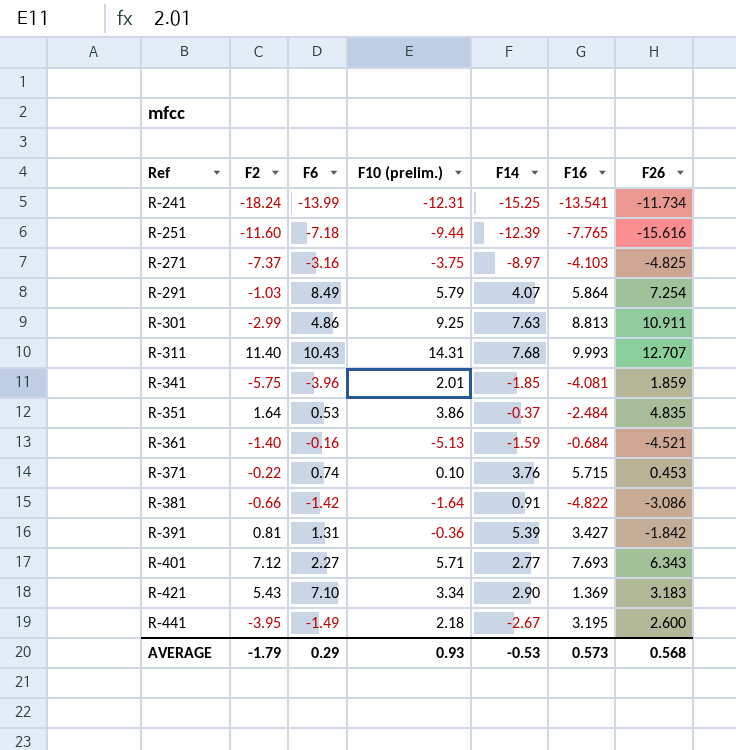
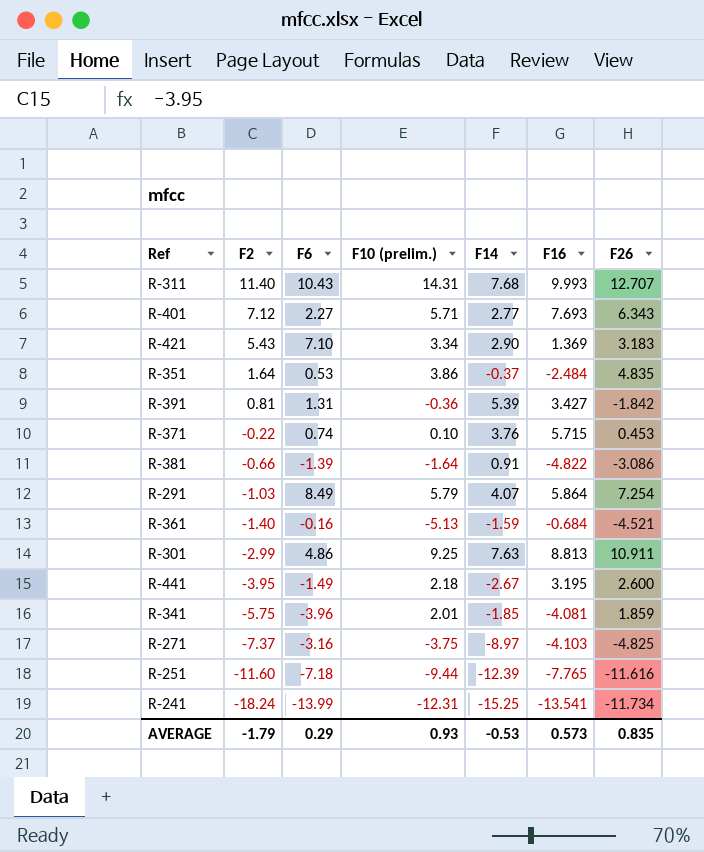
row order: Ref ascending -> F2 descending
R-381 | F6: -1.42 -> -1.39
R-251 | F26: -15.616 -> -11.616
AVERAGE | F26: 0.568 -> 0.835

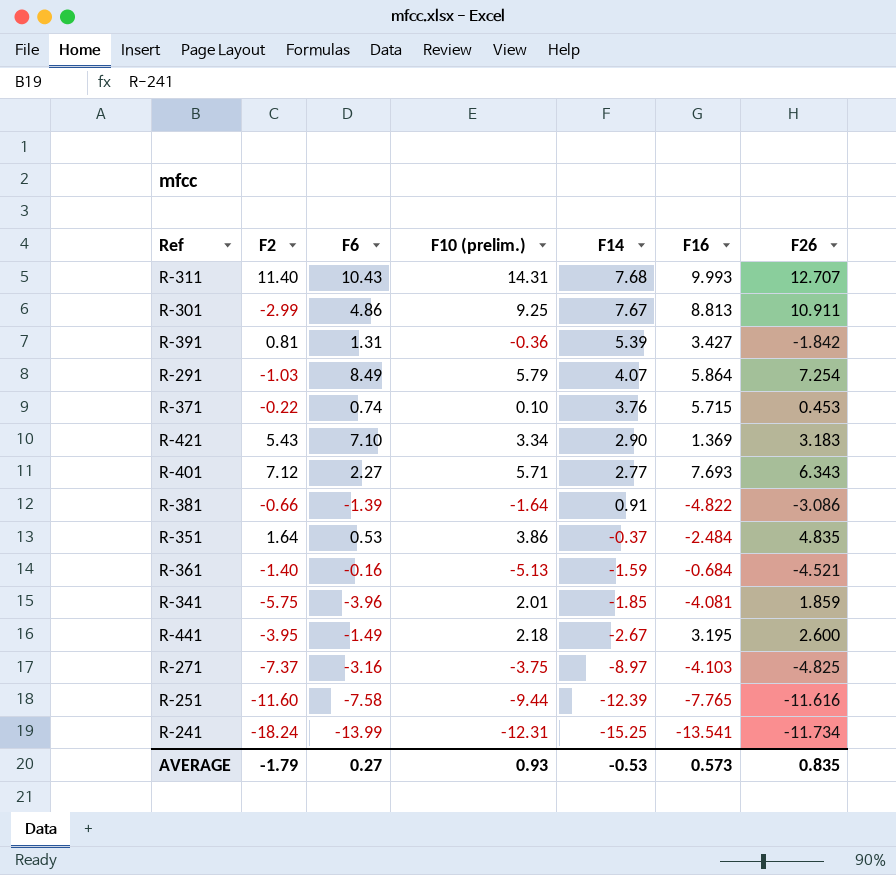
row order: F2 descending -> F14 descending
R-301 | F14: 7.63 -> 7.67
R-251 | F6: -7.18 -> -7.58
AVERAGE | F6: 0.29 -> 0.27

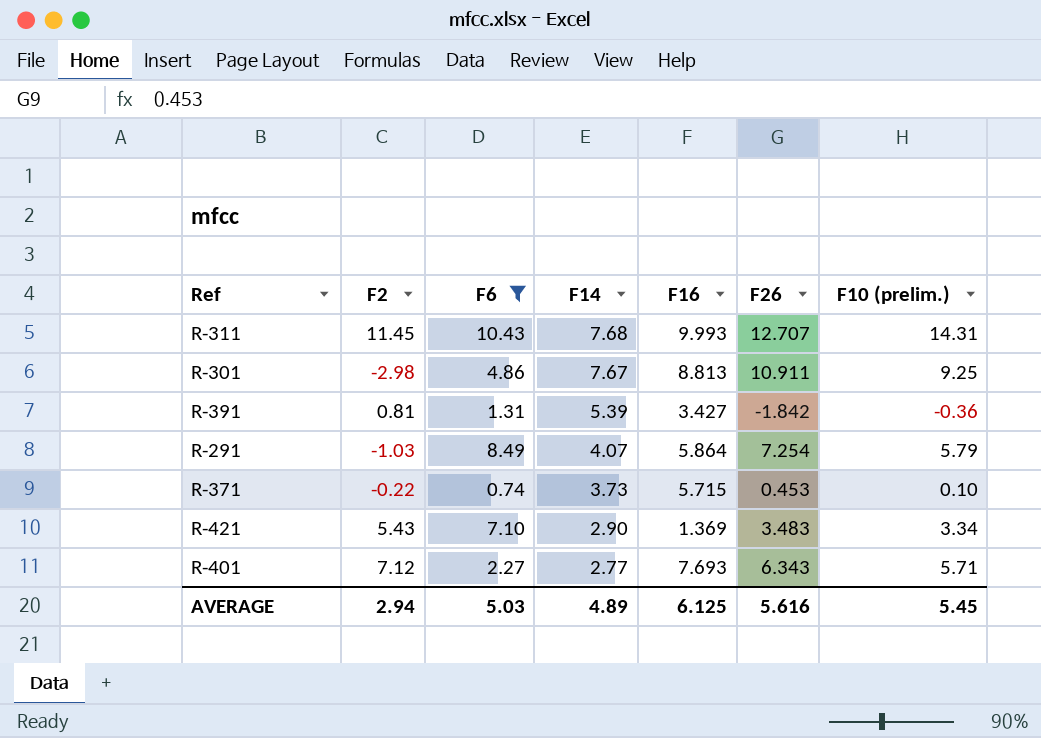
filter: none -> F6 >= 0.74
column F10 (prelim.) | position: 4 -> 7
R-311 | F2: 11.40 -> 11.45
R-301 | F2: -2.99 -> -2.98
R-371 | F14: 3.76 -> 3.73
R-421 | F26: 3.183 -> 3.483
AVERAGE | F2: -1.79 -> 2.94
AVERAGE | F6: 0.27 -> 5.03
AVERAGE | F14: -0.53 -> 4.89
AVERAGE | F16: 0.573 -> 6.125
AVERAGE | F26: 0.835 -> 5.616
AVERAGE | F10 (prelim.): 0.93 -> 5.45

